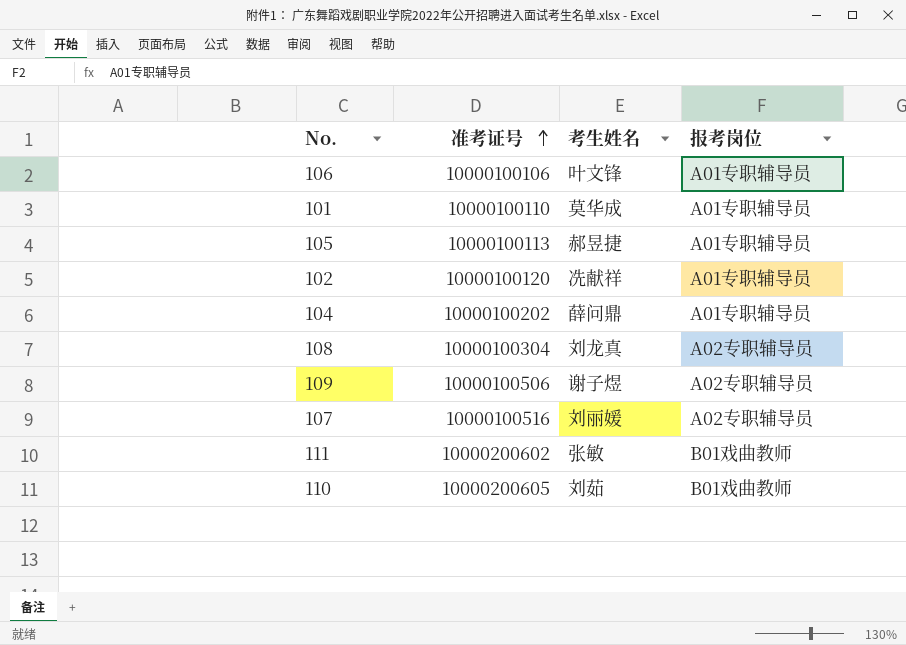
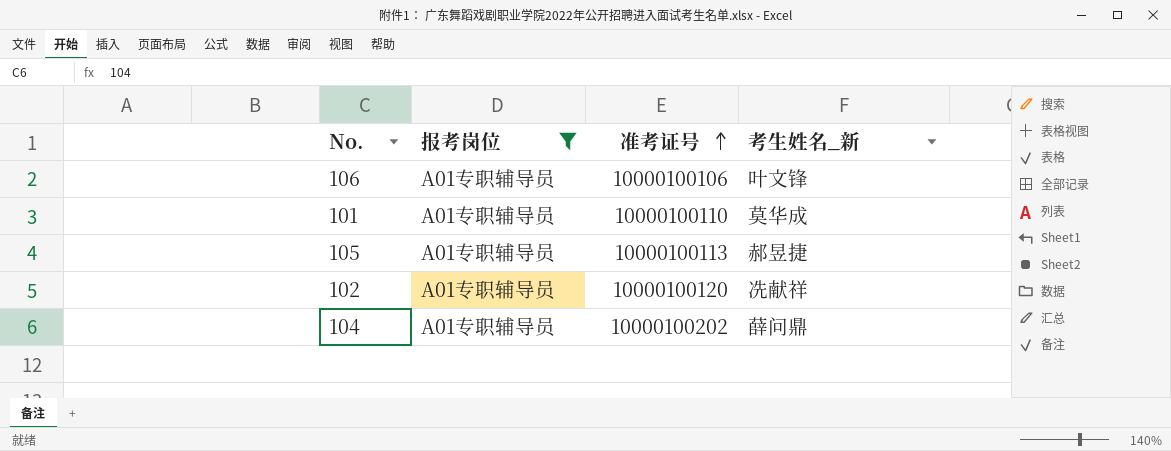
filter: none -> 报考岗位 = A01专职辅导员
column 报考岗位 | position: 4 -> 2
column name: 考生姓名 -> 考生姓名_新

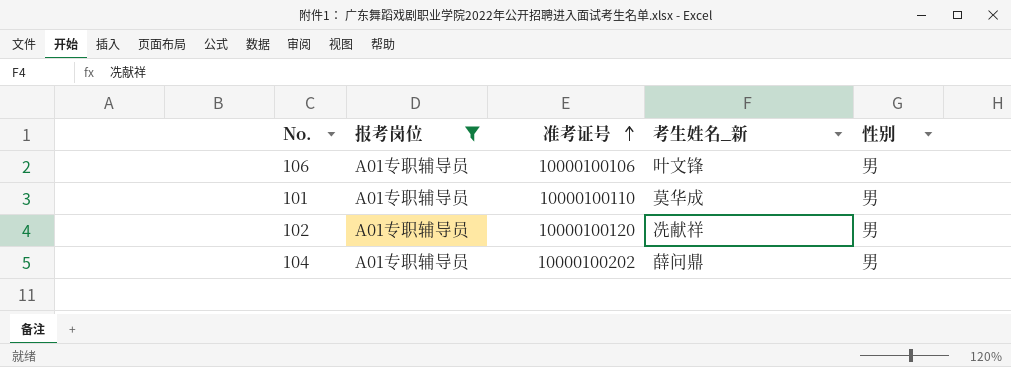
column 性别 | position: none -> 5
row 105: A01专职辅导员 | 10000100113 | 郝昱捷 -> none

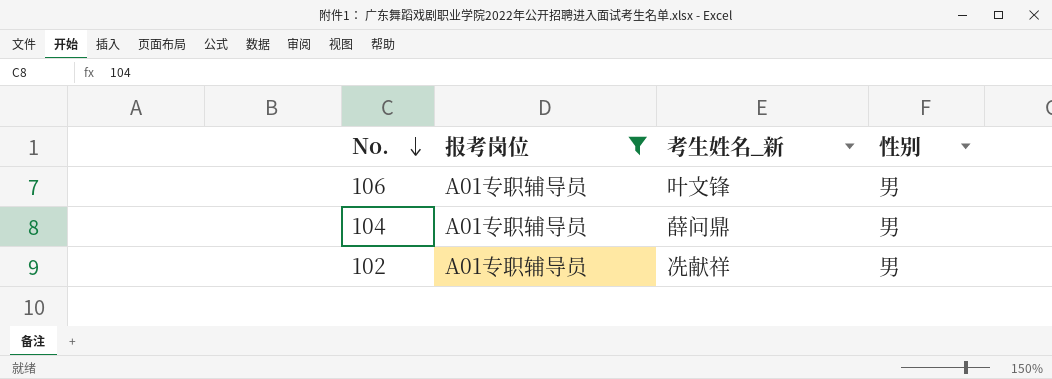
row order: 准考证号 ascending -> No. descending
column 准考证号 | position: 3 -> none
row 101: A01专职辅导员 | 10000100110 | 莫华成 | 男 -> none

